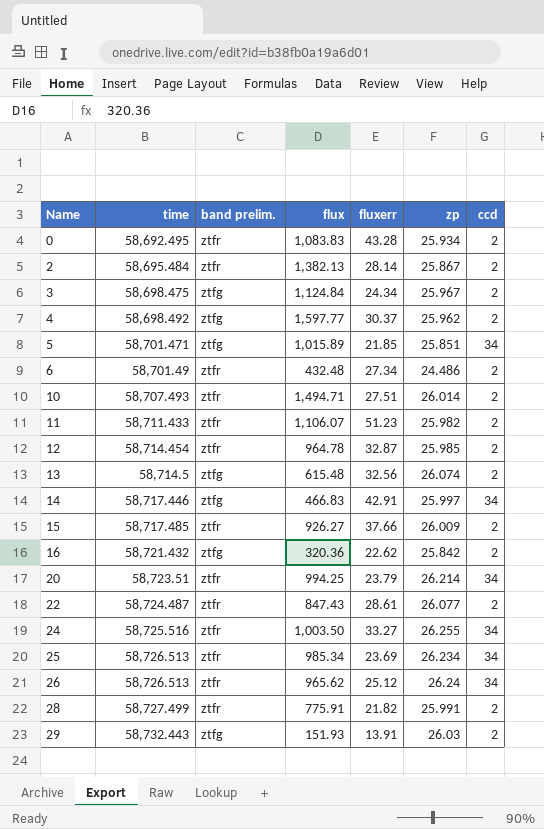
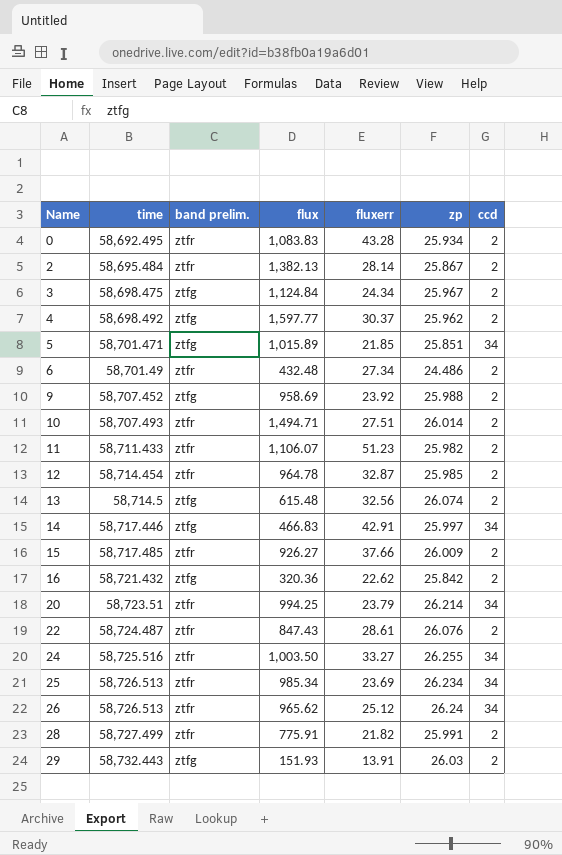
row 9: none -> 58,707.452 | ztfg | 958.69 | 23.92 | 25.988 | 2
22 | zp: 26.077 -> 26.076

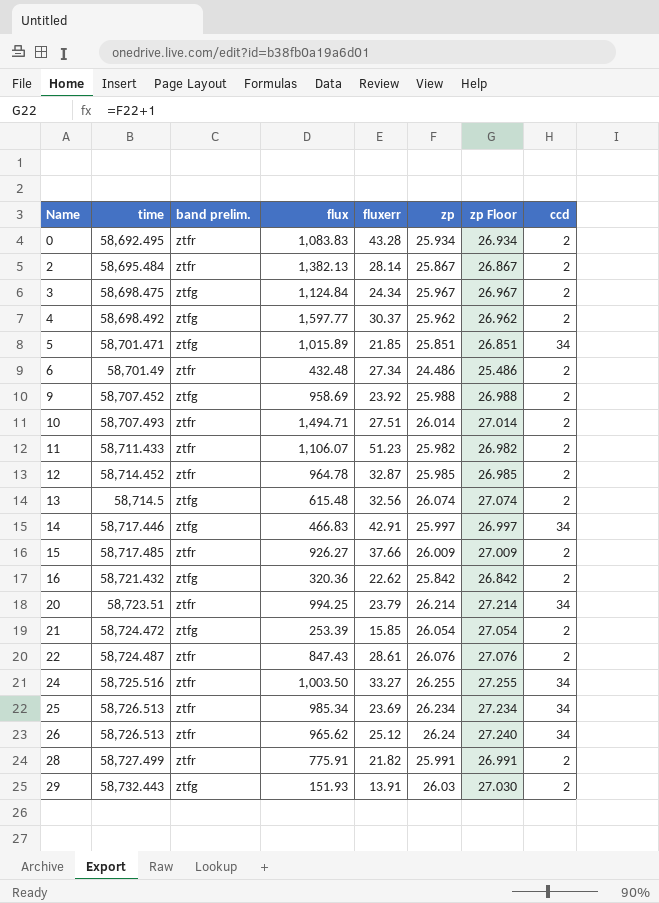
column zp Floor | formula: none -> [zp] + 1
12 | time: 58,714.454 -> 58,714.452
row 21: none -> 58,724.472 | ztfg | 253.39 | 15.85 | 26.054 | 27.054 | 2

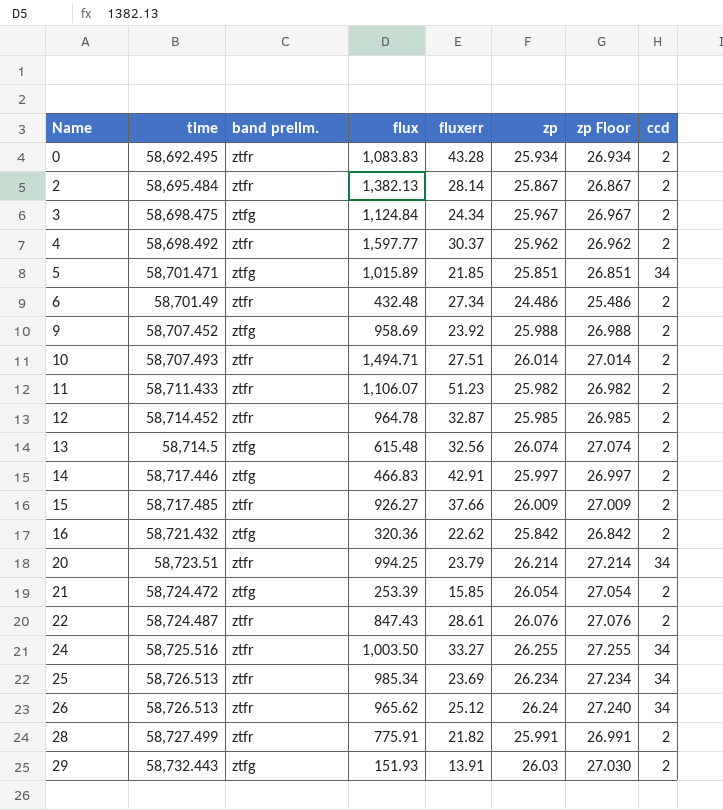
4 | band prelim.: ztfg -> ztfr
14 | ccd: 34 -> 2

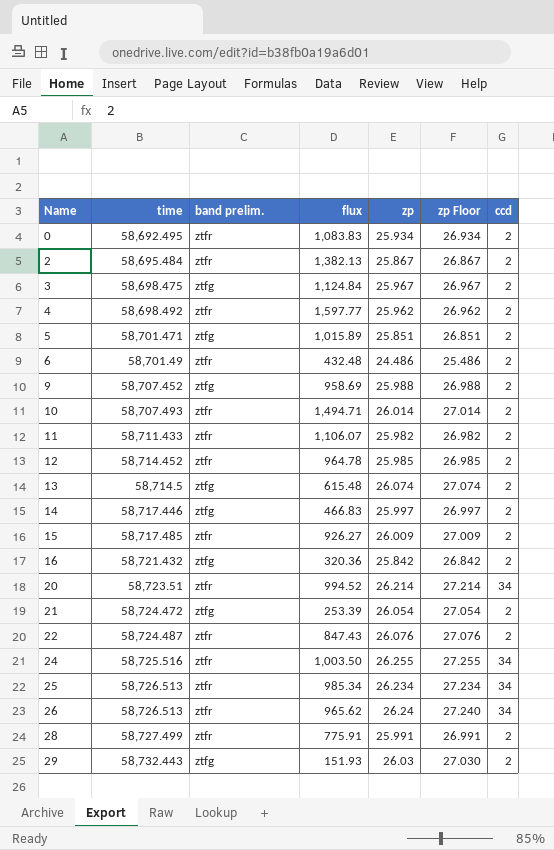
column fluxerr | position: 5 -> none
5 | ccd: 34 -> 2
20 | flux: 994.25 -> 994.52

